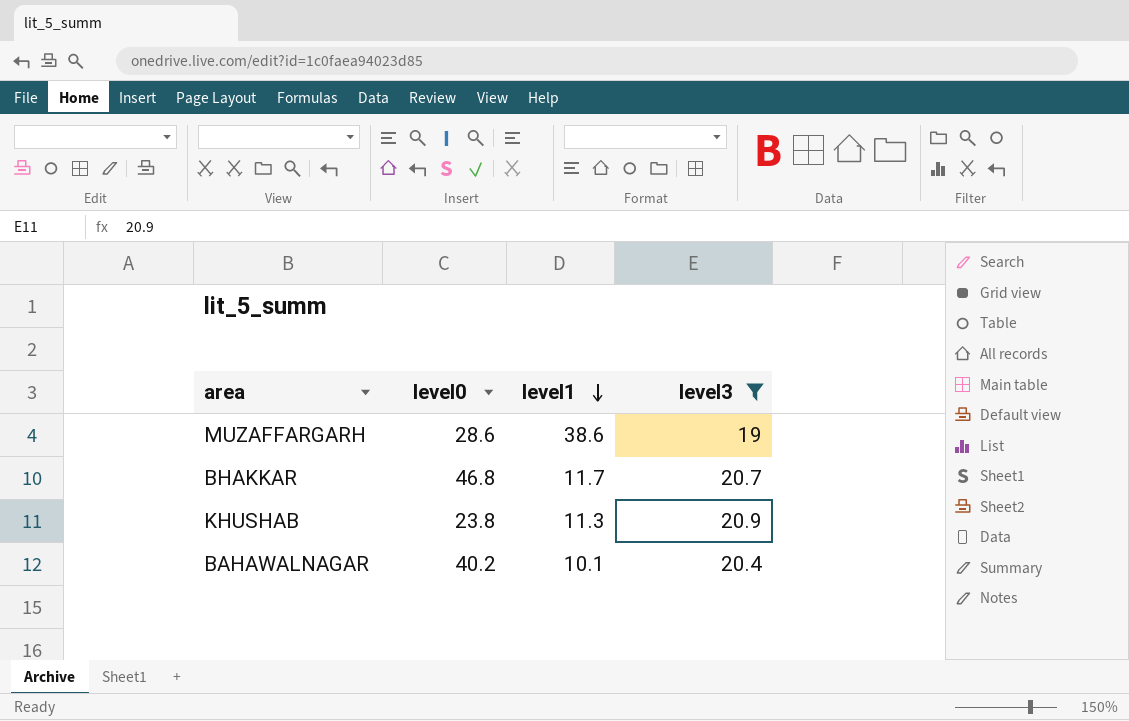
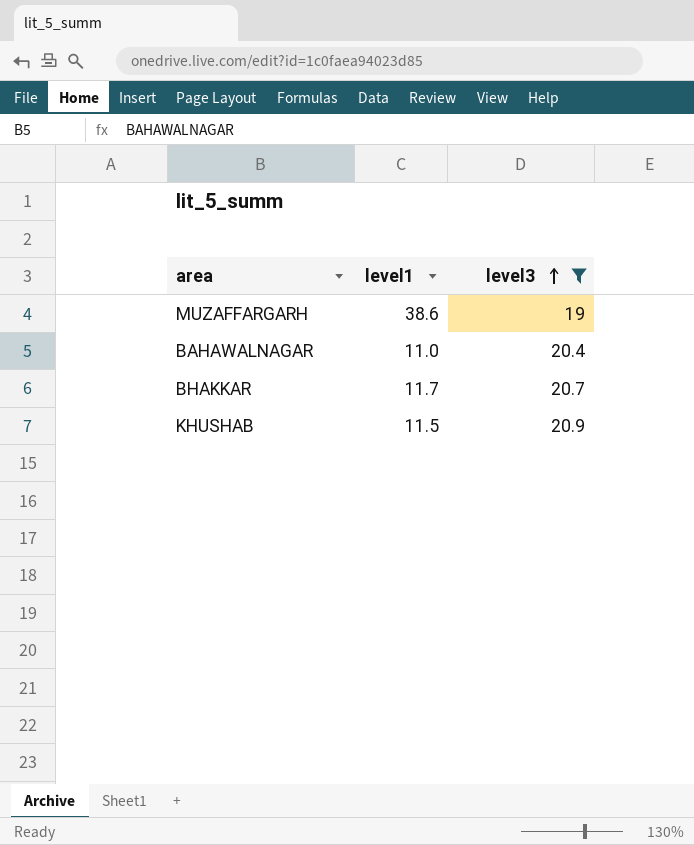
row order: level1 descending -> level3 ascending
column level0 | position: 2 -> none
BAHAWALNAGAR | level1: 10.1 -> 11.0
KHUSHAB | level1: 11.3 -> 11.5

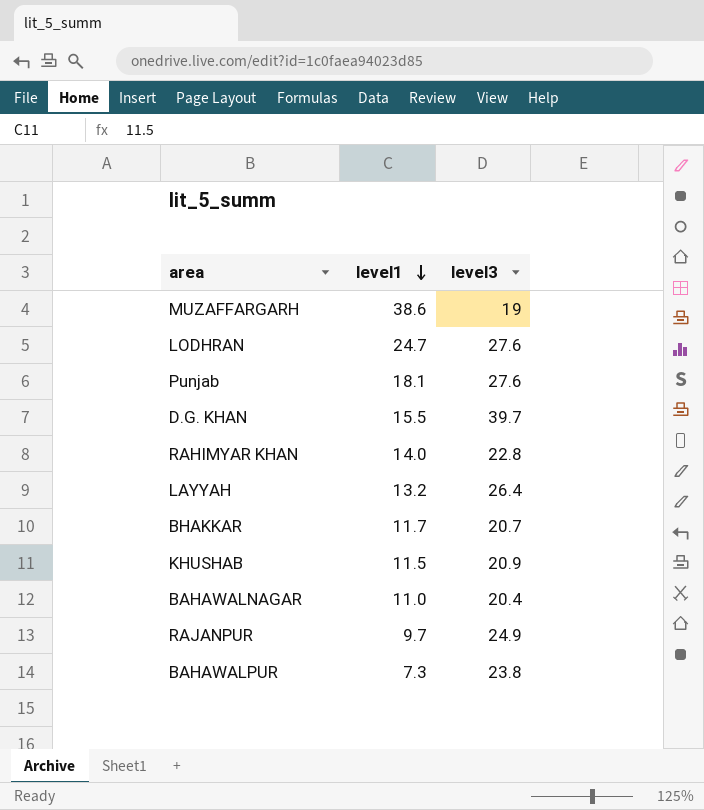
filter: level3 <= 20.9 -> none
row order: level3 ascending -> level1 descending

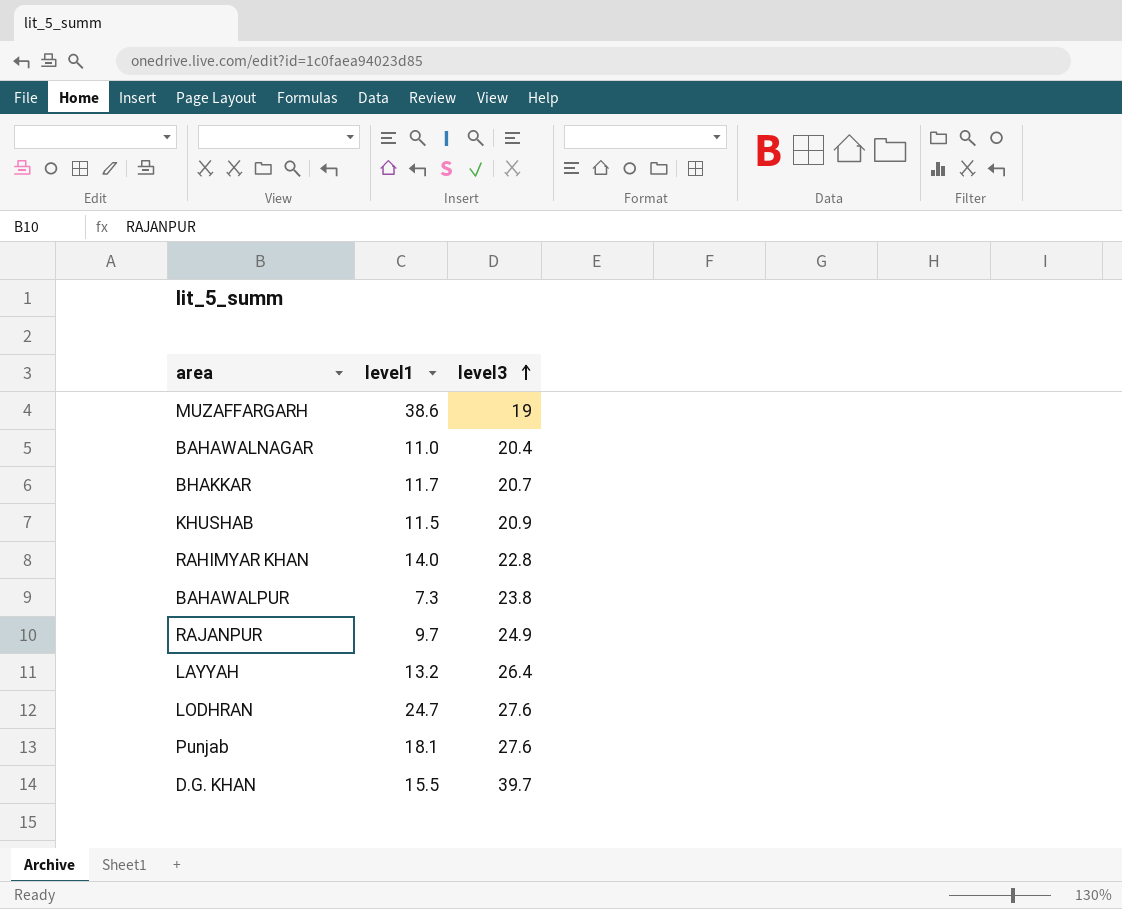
row order: level1 descending -> level3 ascending

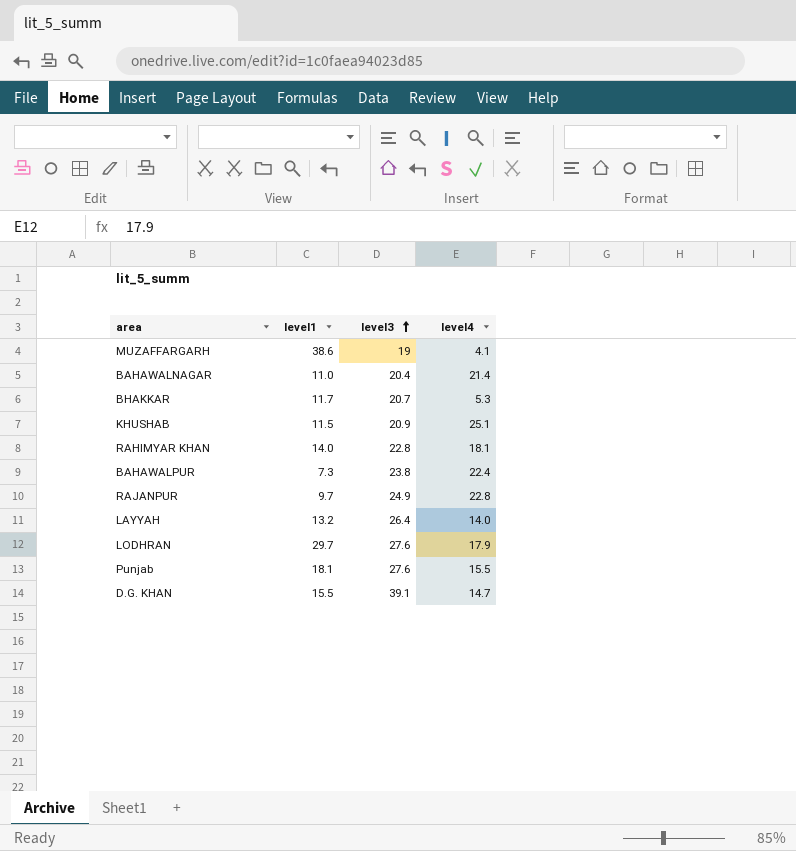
column level4 | position: none -> 4
LODHRAN | level1: 24.7 -> 29.7
D.G. KHAN | level3: 39.7 -> 39.1

